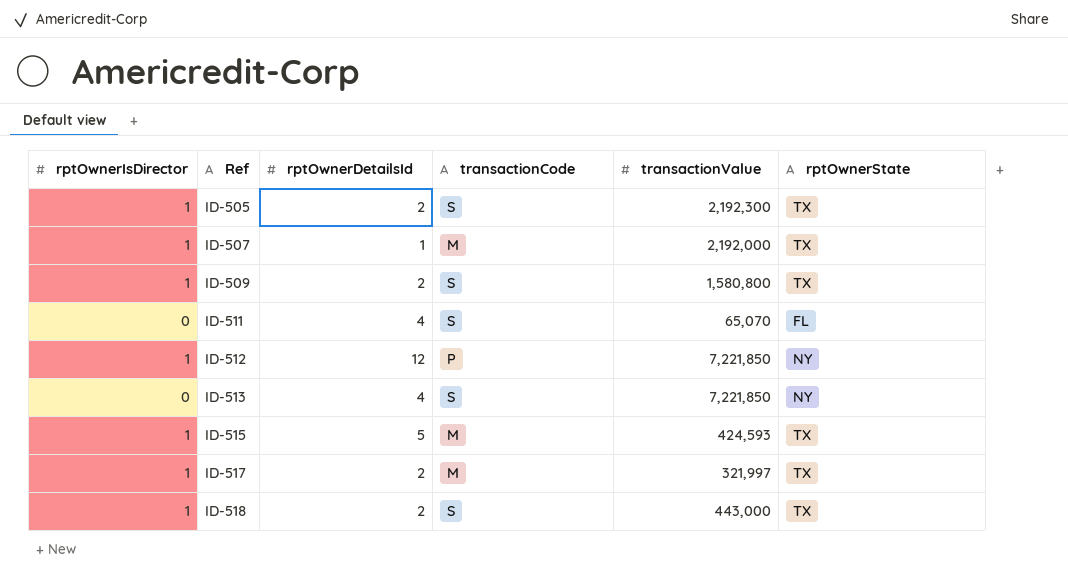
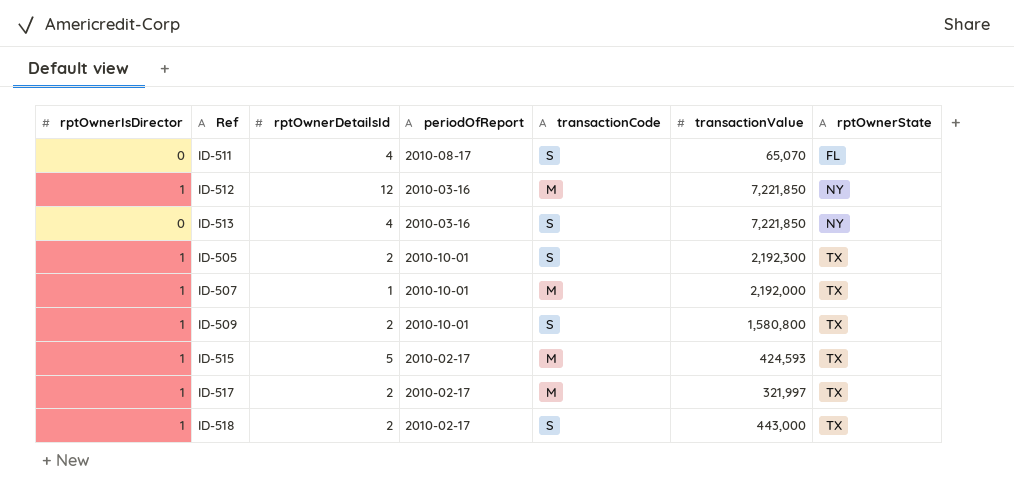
row order: Ref ascending -> rptOwnerState ascending
column periodOfReport | position: none -> 4
ID-512 | transactionCode: P -> M

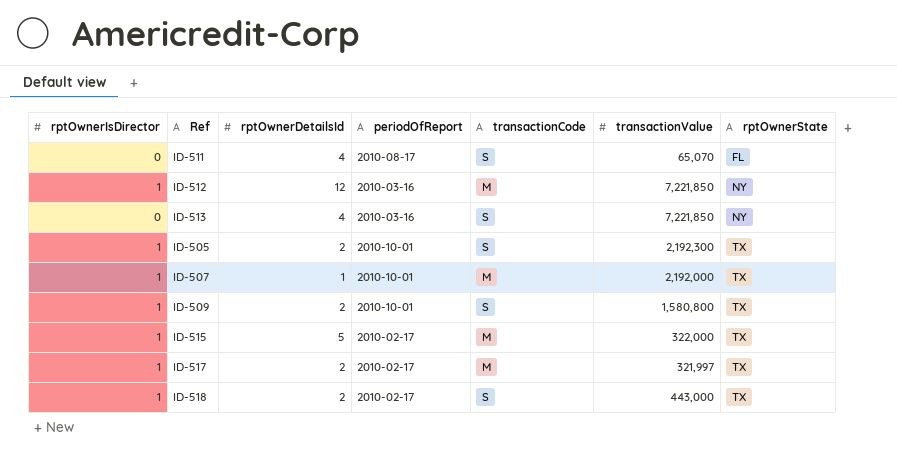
ID-515 | transactionValue: 424,593 -> 322,000

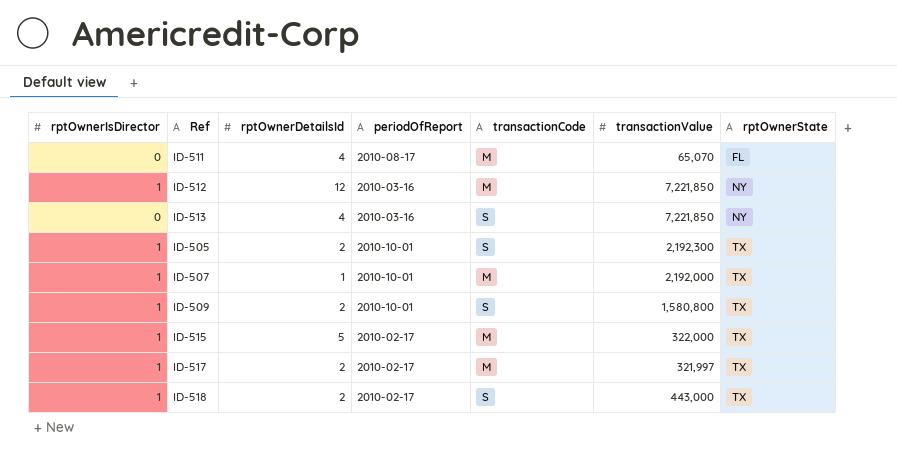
ID-511 | transactionCode: S -> M

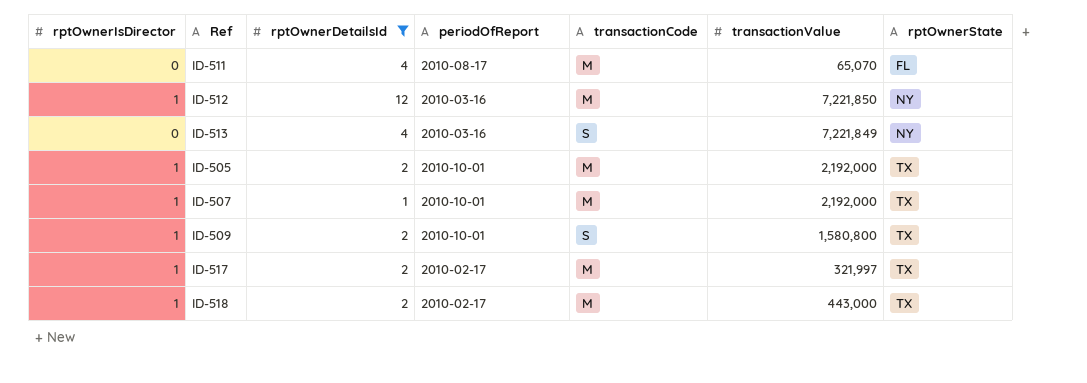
filter: none -> rptOwnerDetailsId != 5
ID-513 | transactionValue: 7,221,850 -> 7,221,849
ID-505 | transactionCode: S -> M
ID-505 | transactionValue: 2,192,300 -> 2,192,000
ID-518 | transactionCode: S -> M

